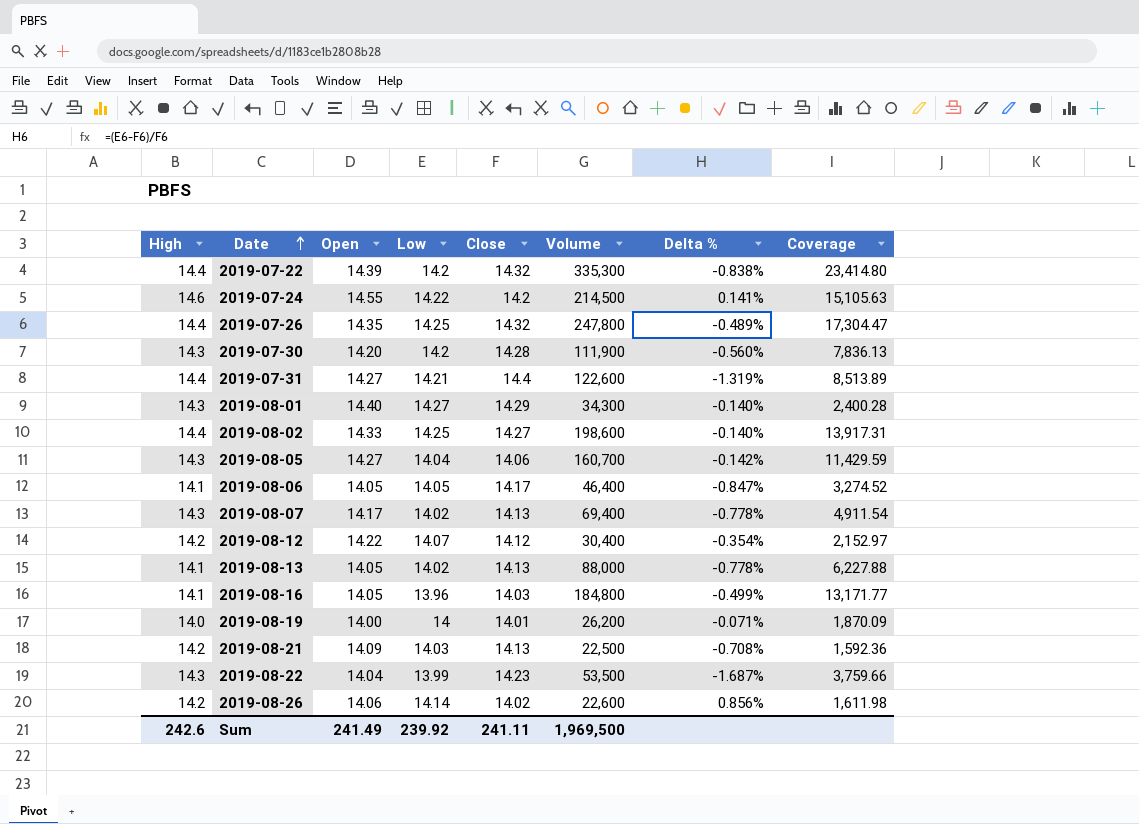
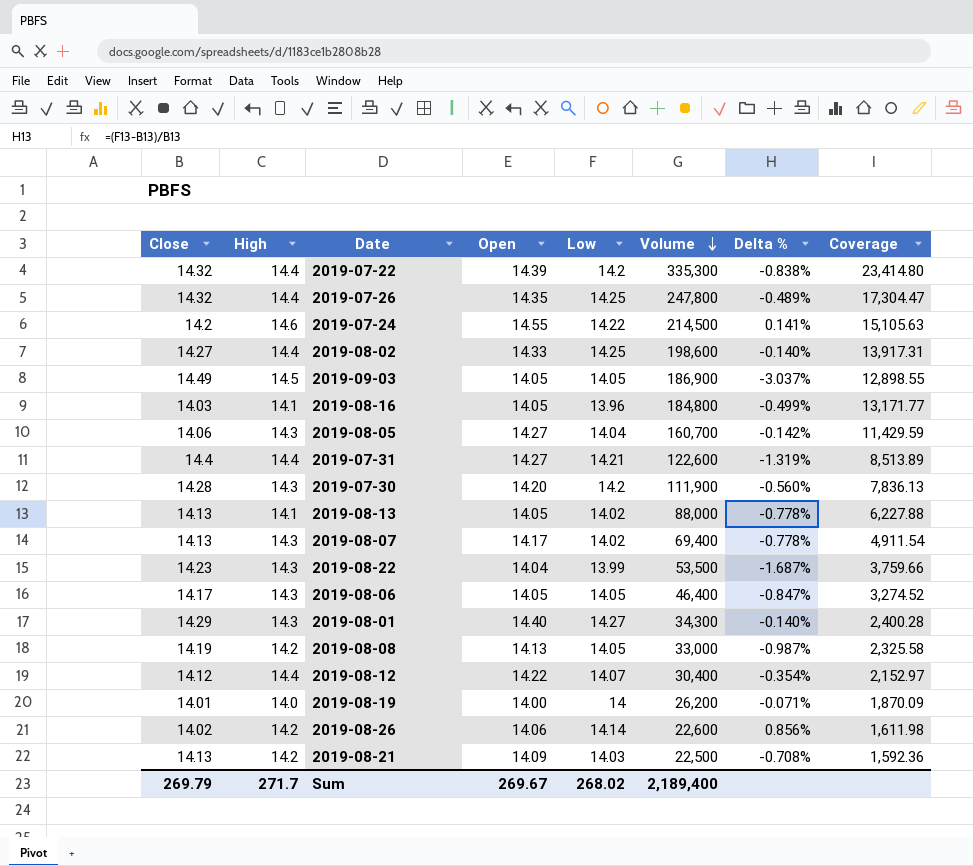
row order: Date ascending -> Volume descending
column Close | position: 5 -> 1
row 2019-09-03: none -> 14.49 | 14.5 | 14.05 | 14.05 | 186,900 | -3.037% | 12,898.55
2019-08-06 | High: 14.1 -> 14.3
row 2019-08-08: none -> 14.19 | 14.2 | 14.13 | 14.05 | 33,000 | -0.987% | 2,325.58
2019-08-12 | High: 14.2 -> 14.4
Sum | Close: 241.11 -> 269.79
Sum | High: 242.6 -> 271.7
Sum | Open: 241.49 -> 269.67
Sum | Low: 239.92 -> 268.02
Sum | Volume: 1,969,500 -> 2,189,400

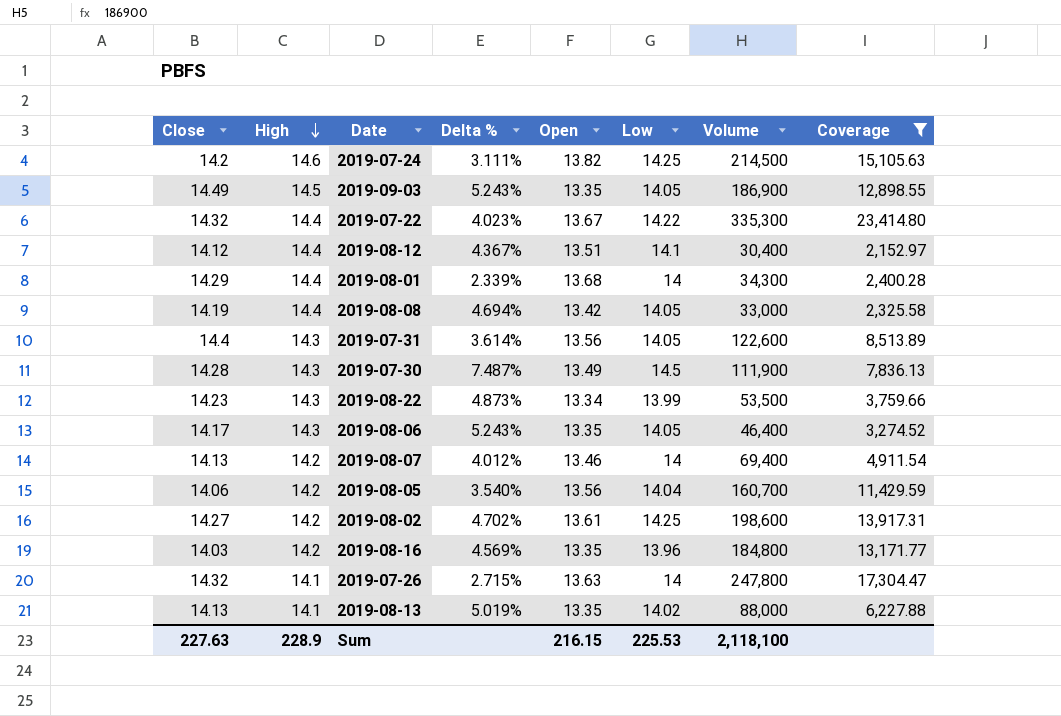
filter: none -> Coverage >= 2,152.97
row order: Volume descending -> High descending
column Delta % | formula: ([Low] - [Close]) / [Close] -> ([Low] - [Open]) / [Open]
column Delta % | position: 7 -> 4
2019-07-24 | Open: 14.55 -> 13.82
2019-07-24 | Low: 14.22 -> 14.25
2019-09-03 | Open: 14.05 -> 13.35
2019-07-22 | Open: 14.39 -> 13.67
2019-07-22 | Low: 14.2 -> 14.22
2019-08-12 | Open: 14.22 -> 13.51
2019-08-12 | Low: 14.07 -> 14.1
2019-08-01 | High: 14.3 -> 14.4
2019-08-01 | Open: 14.40 -> 13.68
2019-08-01 | Low: 14.27 -> 14
2019-08-08 | High: 14.2 -> 14.4
2019-08-08 | Open: 14.13 -> 13.42
2019-07-31 | High: 14.4 -> 14.3
2019-07-31 | Open: 14.27 -> 13.56
2019-07-31 | Low: 14.21 -> 14.05
2019-07-30 | Open: 14.20 -> 13.49
2019-07-30 | Low: 14.2 -> 14.5
2019-08-22 | Open: 14.04 -> 13.34
2019-08-06 | Open: 14.05 -> 13.35
2019-08-07 | High: 14.3 -> 14.2
2019-08-07 | Open: 14.17 -> 13.46
2019-08-07 | Low: 14.02 -> 14
2019-08-05 | High: 14.3 -> 14.2
2019-08-05 | Open: 14.27 -> 13.56
2019-08-02 | High: 14.4 -> 14.2
2019-08-02 | Open: 14.33 -> 13.61
2019-08-16 | High: 14.1 -> 14.2
2019-08-16 | Open: 14.05 -> 13.35
2019-07-26 | High: 14.4 -> 14.1
2019-07-26 | Open: 14.35 -> 13.63
2019-07-26 | Low: 14.25 -> 14
2019-08-13 | Open: 14.05 -> 13.35
Sum | Close: 269.79 -> 227.63
Sum | High: 271.7 -> 228.9
Sum | Open: 269.67 -> 216.15
Sum | Low: 268.02 -> 225.53
Sum | Volume: 2,189,400 -> 2,118,100

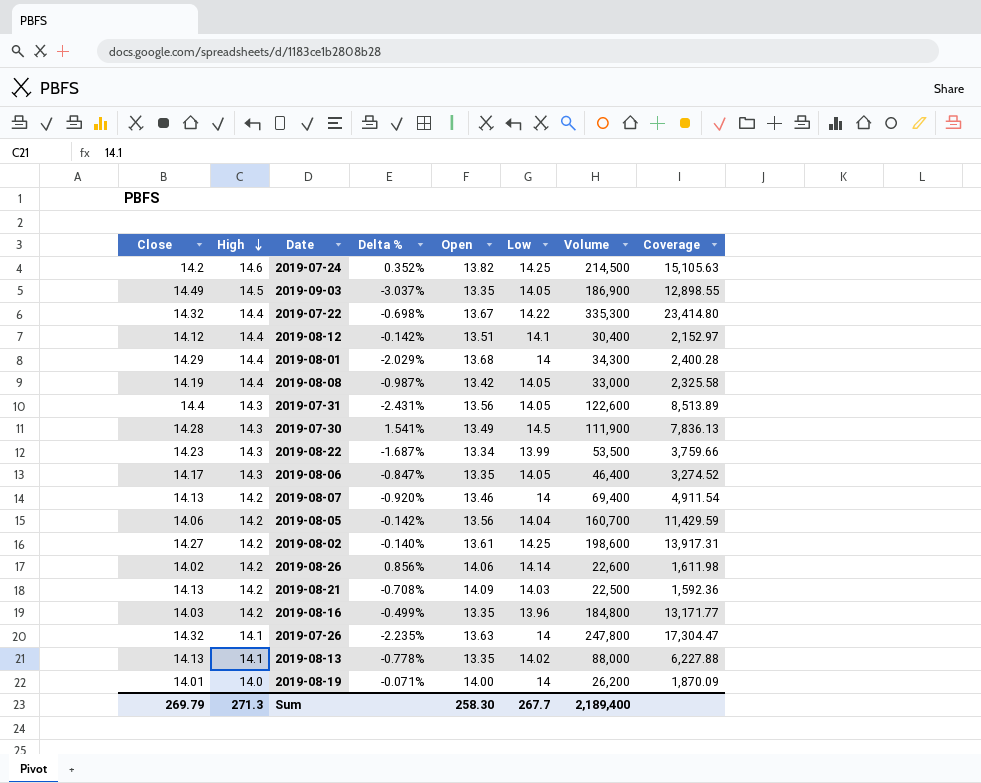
filter: Coverage >= 2,152.97 -> none
column Delta % | formula: ([Low] - [Open]) / [Open] -> ([Low] - [Close]) / [Close]
Sum | Close: 227.63 -> 269.79
Sum | High: 228.9 -> 271.3
Sum | Open: 216.15 -> 258.30
Sum | Low: 225.53 -> 267.7
Sum | Volume: 2,118,100 -> 2,189,400

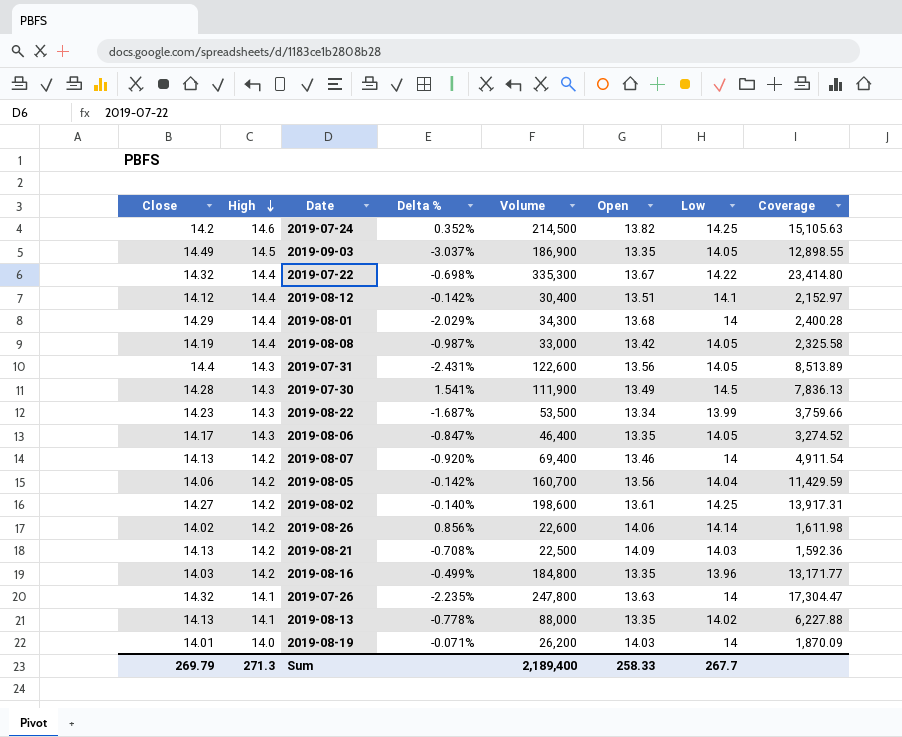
column Volume | position: 7 -> 5
2019-08-19 | Open: 14.00 -> 14.03
Sum | Open: 258.30 -> 258.33

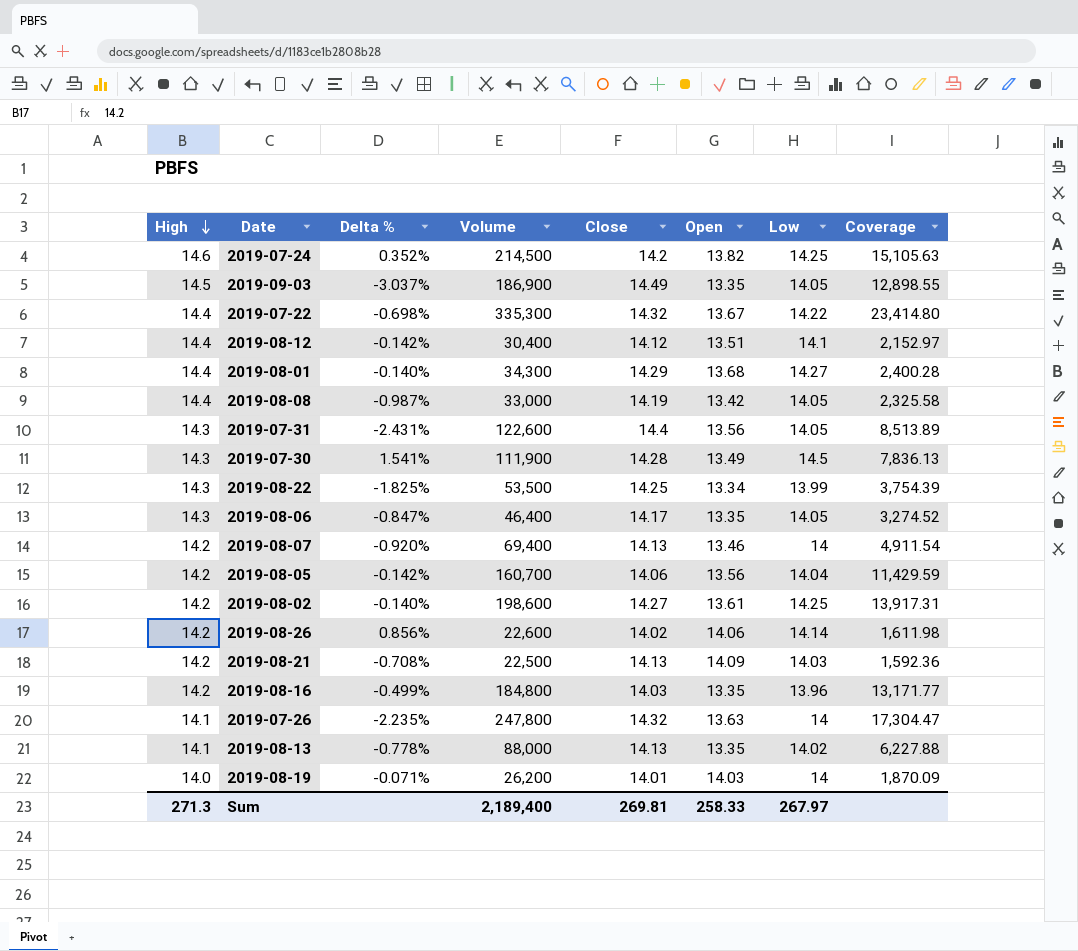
column Close | position: 1 -> 5
2019-08-01 | Delta %: -2.029% -> -0.140%
2019-08-01 | Low: 14 -> 14.27
2019-08-22 | Delta %: -1.687% -> -1.825%
2019-08-22 | Close: 14.23 -> 14.25
2019-08-22 | Coverage: 3,759.66 -> 3,754.39
Sum | Close: 269.79 -> 269.81
Sum | Low: 267.7 -> 267.97

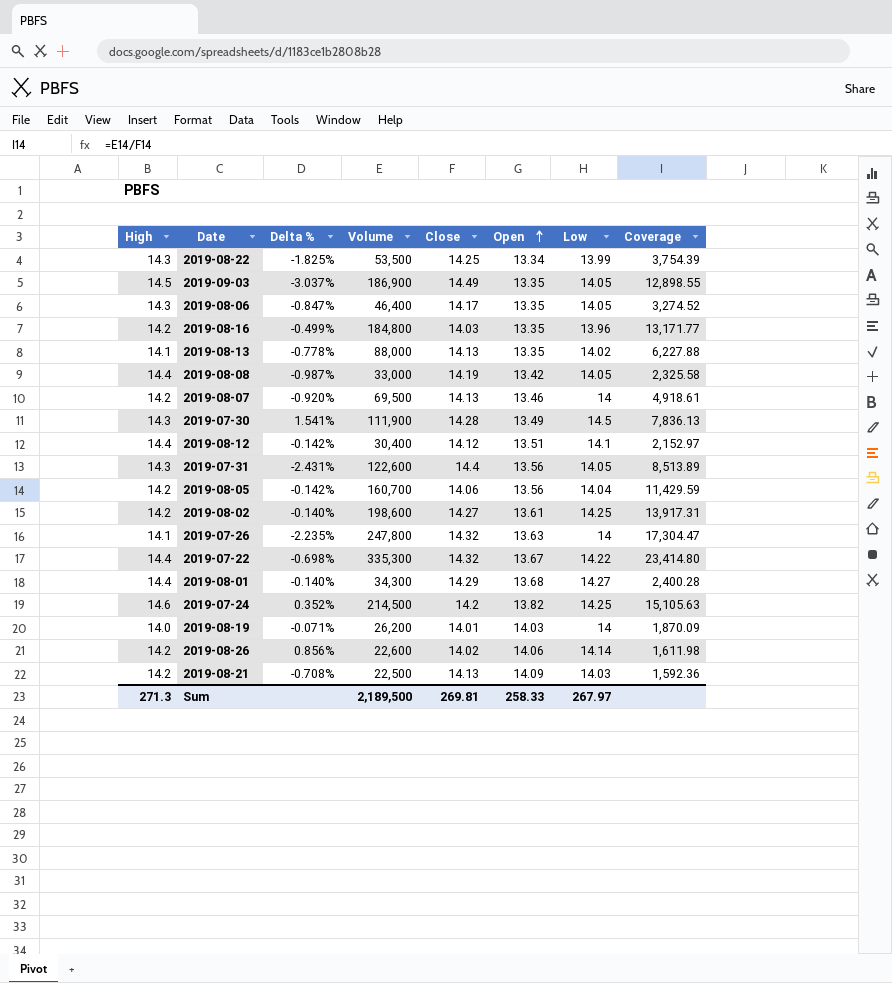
row order: High descending -> Open ascending
2019-08-07 | Volume: 69,400 -> 69,500
2019-08-07 | Coverage: 4,911.54 -> 4,918.61
Sum | Volume: 2,189,400 -> 2,189,500

